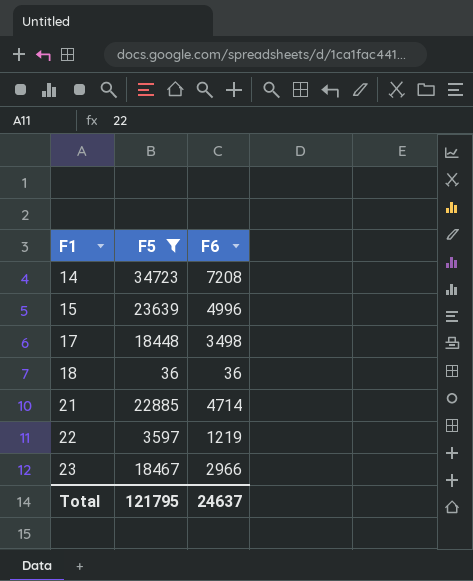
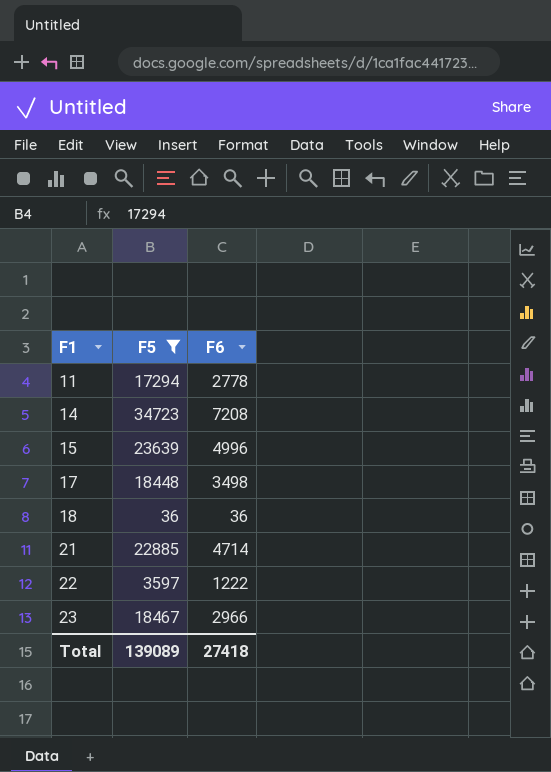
row 11: none -> 17294 | 2778
22 | F6: 1219 -> 1222
Total | F5: 121795 -> 139089
Total | F6: 24637 -> 27418

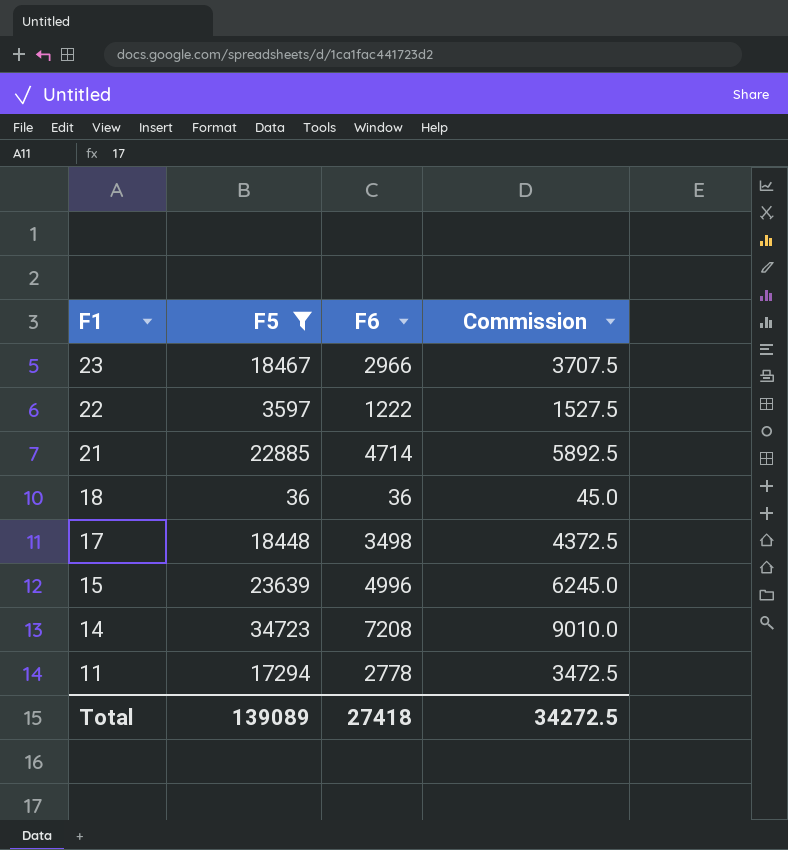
row order: F1 ascending -> F1 descending
column Commission | formula: none -> [F6] * 1.25

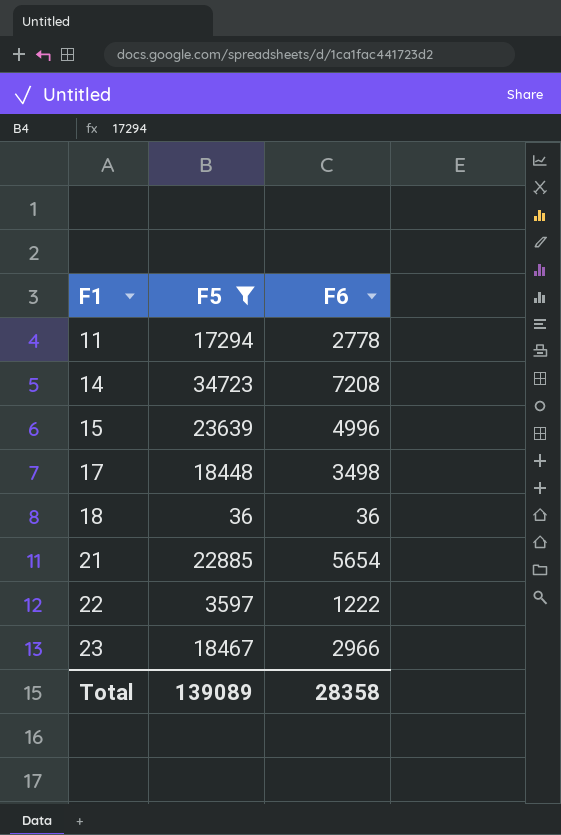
row order: F1 descending -> F1 ascending
column Commission | formula: [F6] * 1.25 -> none
21 | F6: 4714 -> 5654
Total | F6: 27418 -> 28358

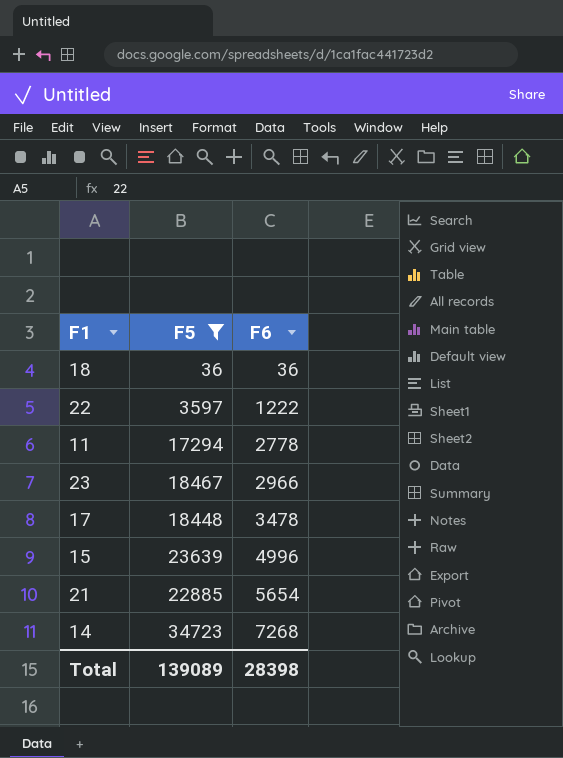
row order: F1 ascending -> F6 ascending
17 | F6: 3498 -> 3478
14 | F6: 7208 -> 7268
Total | F6: 28358 -> 28398

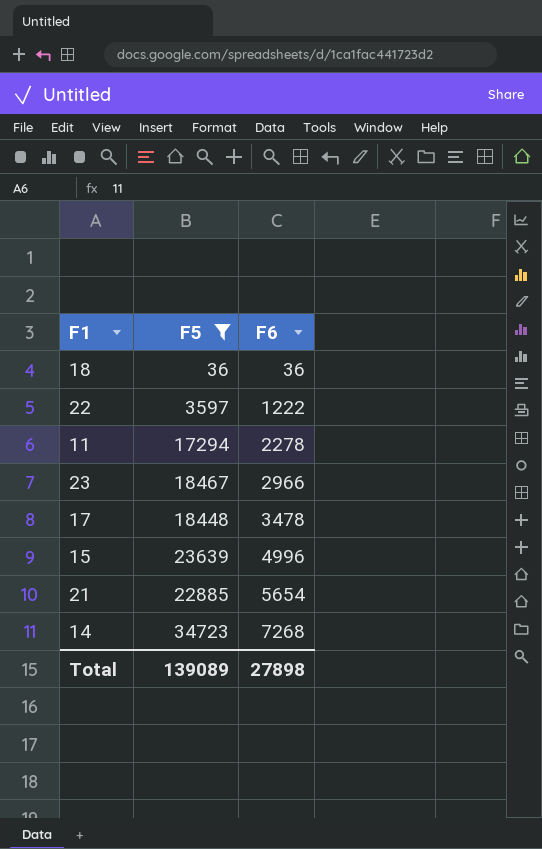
11 | F6: 2778 -> 2278
Total | F6: 28398 -> 27898

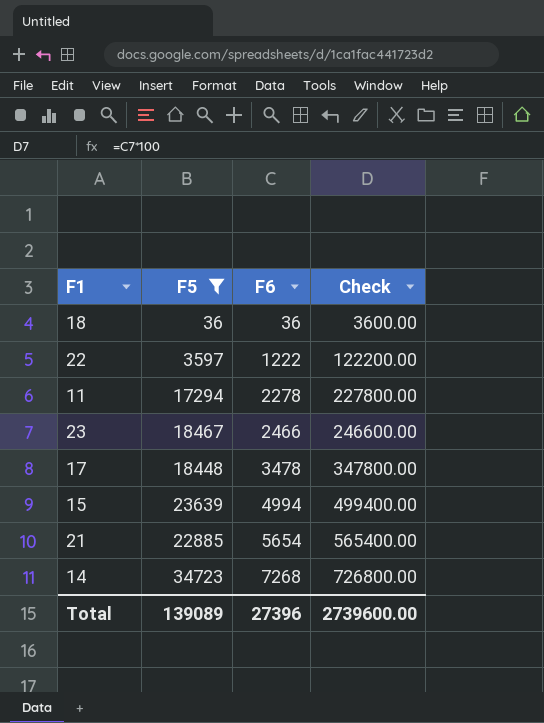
column Check | formula: none -> [F6] * 100
23 | F6: 2966 -> 2466
15 | F6: 4996 -> 4994
Total | F6: 27898 -> 27396

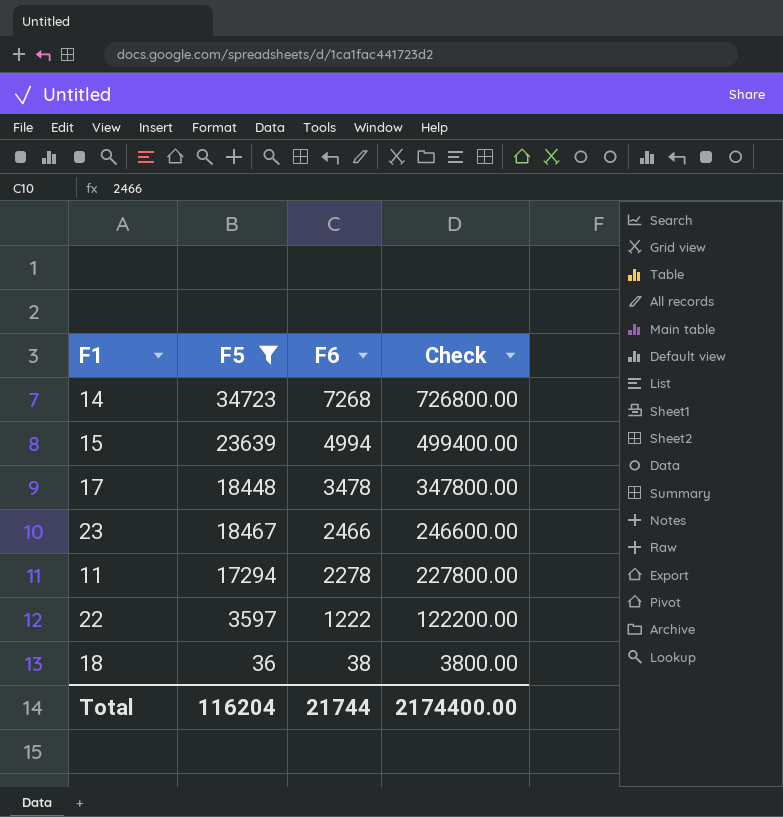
row order: F6 ascending -> F6 descending
row 21: 22885 | 5654 | 565400.00 -> none
18 | F6: 36 -> 38
18 | Check: 3600.00 -> 3800.00
Total | F5: 139089 -> 116204
Total | F6: 27396 -> 21744
Total | Check: 2739600.00 -> 2174400.00

